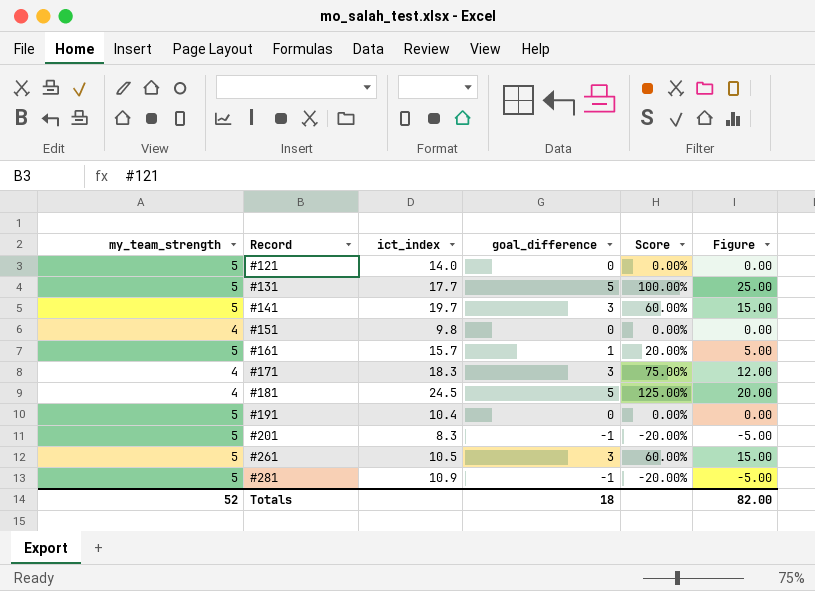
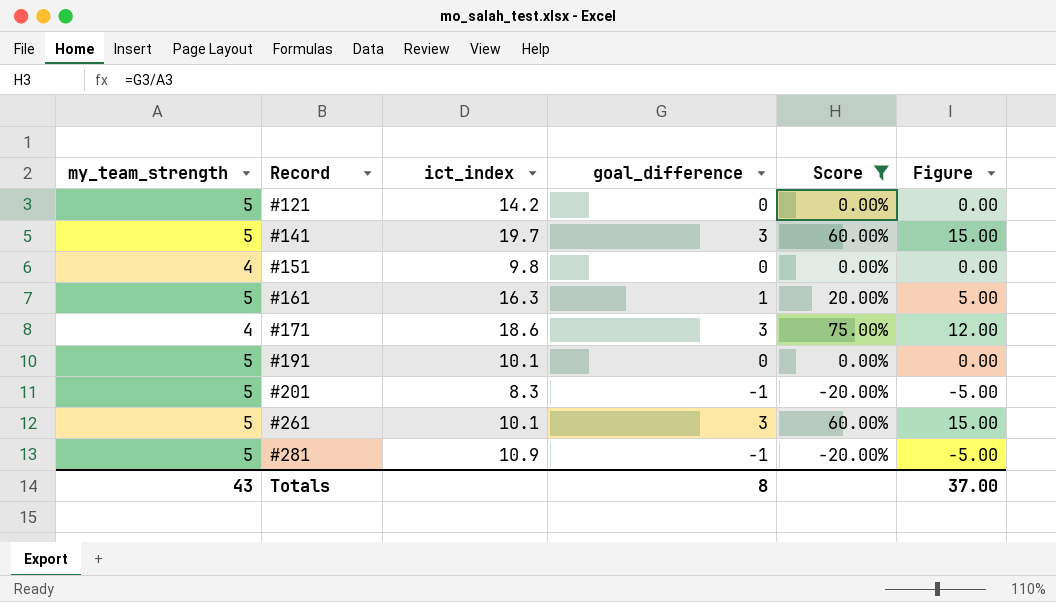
filter: none -> Score <= 75.00%
#121 | ict_index: 14.0 -> 14.2
#161 | ict_index: 15.7 -> 16.3
#171 | ict_index: 18.3 -> 18.6
#191 | ict_index: 10.4 -> 10.1
#261 | ict_index: 10.5 -> 10.1
Totals | my_team_strength: 52 -> 43
Totals | goal_difference: 18 -> 8
Totals | Figure: 82.00 -> 37.00

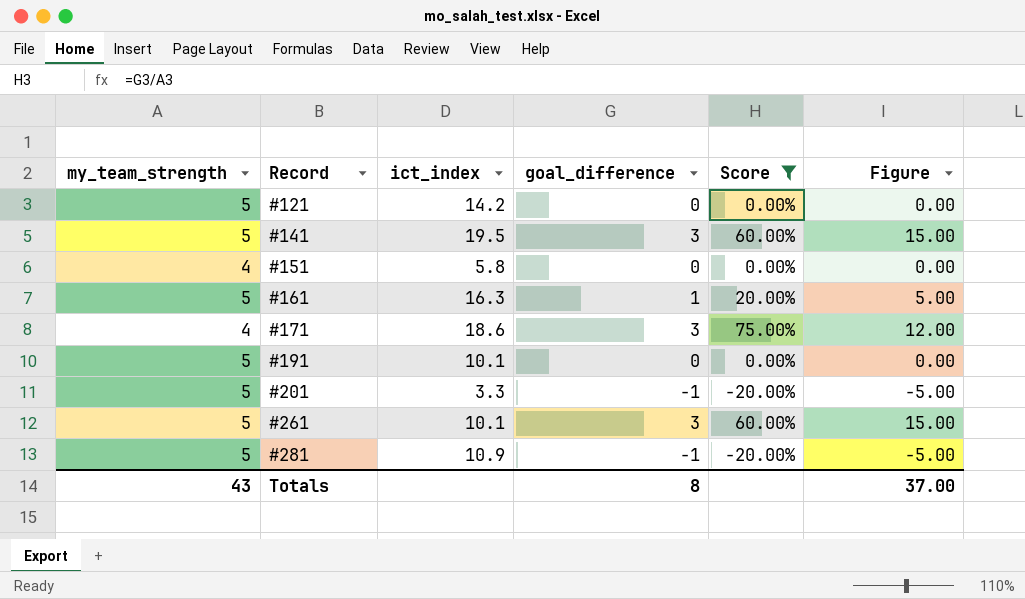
#141 | ict_index: 19.7 -> 19.5
#151 | ict_index: 9.8 -> 5.8
#201 | ict_index: 8.3 -> 3.3

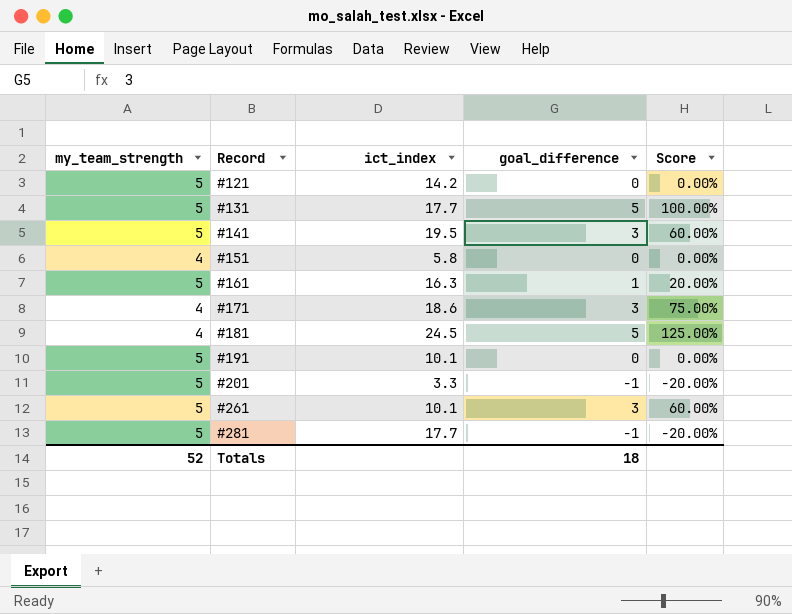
filter: Score <= 75.00% -> none
column Figure | formula: [my_team_strength] * [goal_difference] -> none
#281 | ict_index: 10.9 -> 17.7
Totals | my_team_strength: 43 -> 52
Totals | goal_difference: 8 -> 18

